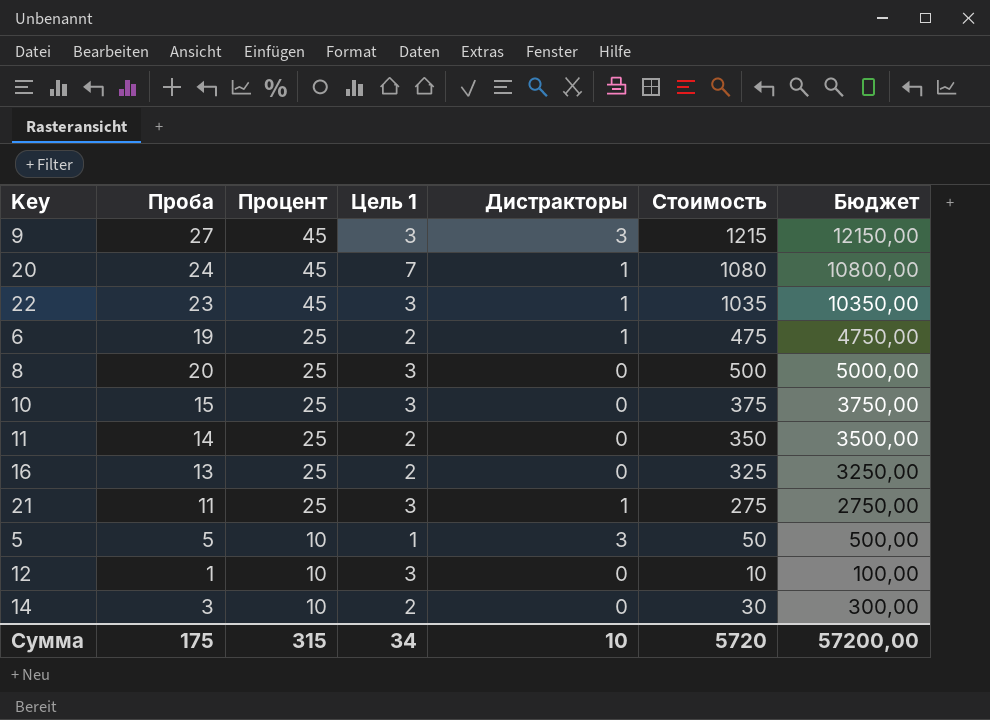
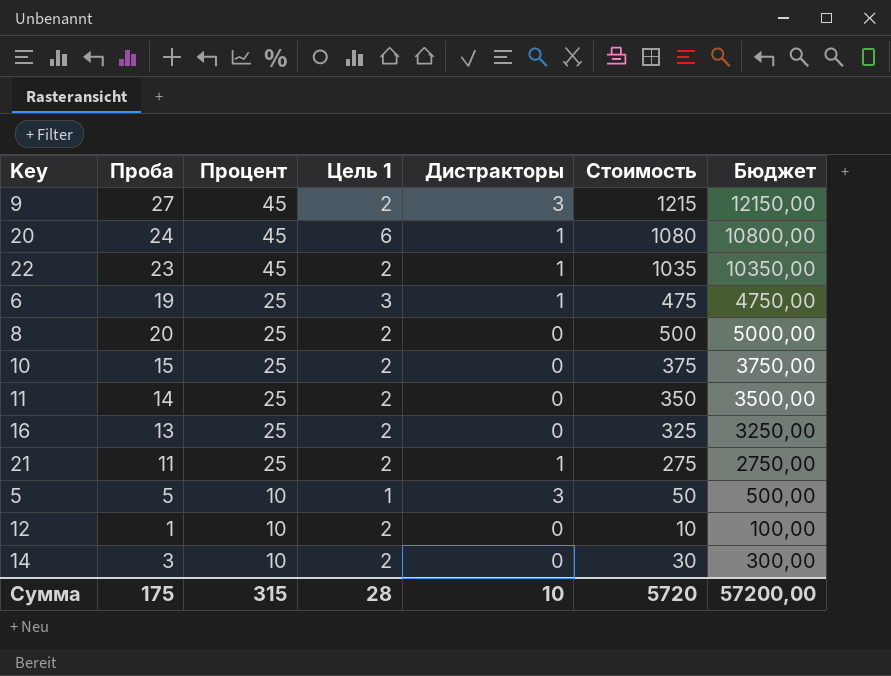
9 | Цель 1: 3 -> 2
20 | Цель 1: 7 -> 6
22 | Цель 1: 3 -> 2
6 | Цель 1: 2 -> 3
8 | Цель 1: 3 -> 2
10 | Цель 1: 3 -> 2
21 | Цель 1: 3 -> 2
12 | Цель 1: 3 -> 2
Сумма | Цель 1: 34 -> 28

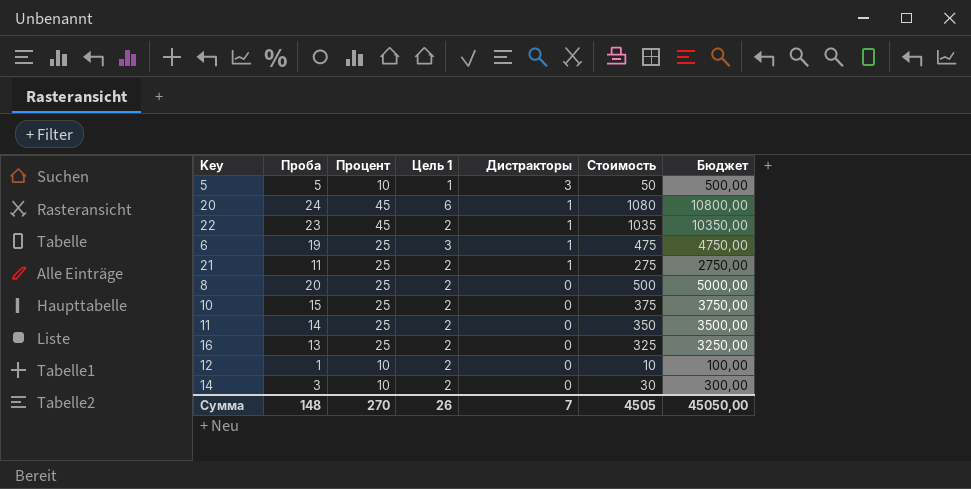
row order: Процент descending -> Дистракторы descending
row 9: 27 | 45 | 2 | 3 | 1215 | 12150,00 -> none
Сумма | Проба: 175 -> 148
Сумма | Процент: 315 -> 270
Сумма | Цель 1: 28 -> 26
Сумма | Дистракторы: 10 -> 7
Сумма | Стоимость: 5720 -> 4505
Сумма | Бюджет: 57200,00 -> 45050,00

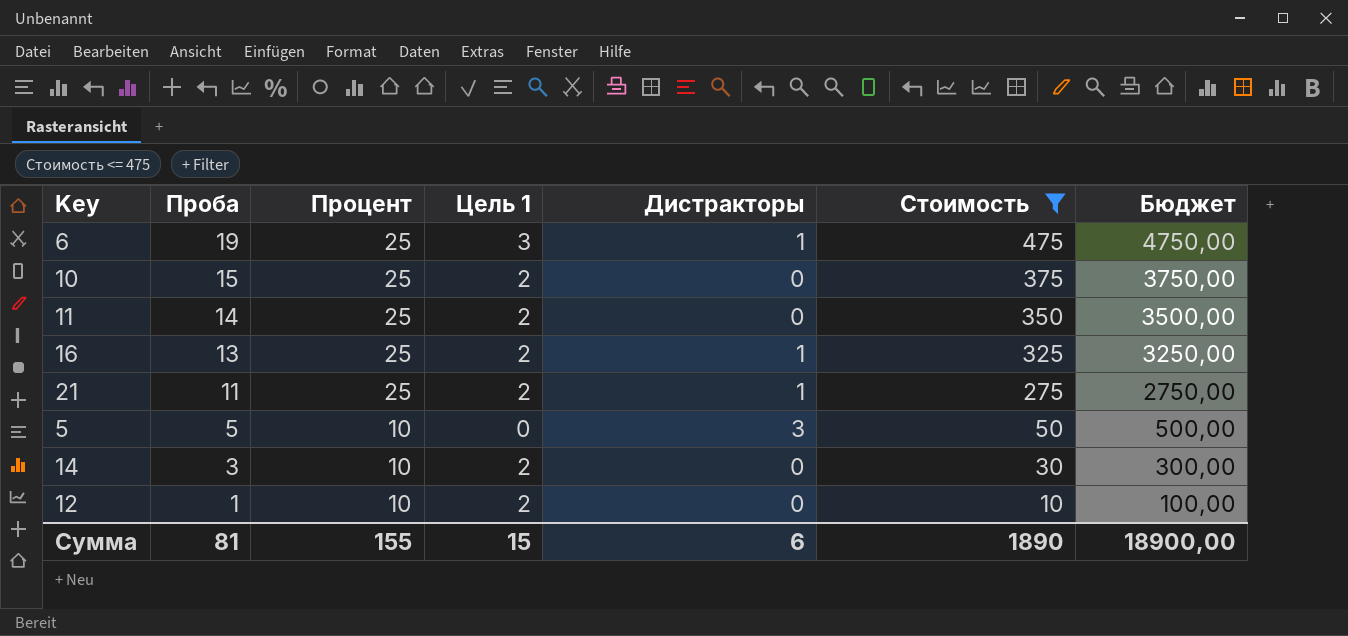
filter: none -> Стоимость <= 475
row order: Дистракторы descending -> Проба descending
16 | Дистракторы: 0 -> 1
5 | Цель 1: 1 -> 0
Сумма | Проба: 148 -> 81
Сумма | Процент: 270 -> 155
Сумма | Цель 1: 26 -> 15
Сумма | Дистракторы: 7 -> 6
Сумма | Стоимость: 4505 -> 1890
Сумма | Бюджет: 45050,00 -> 18900,00

